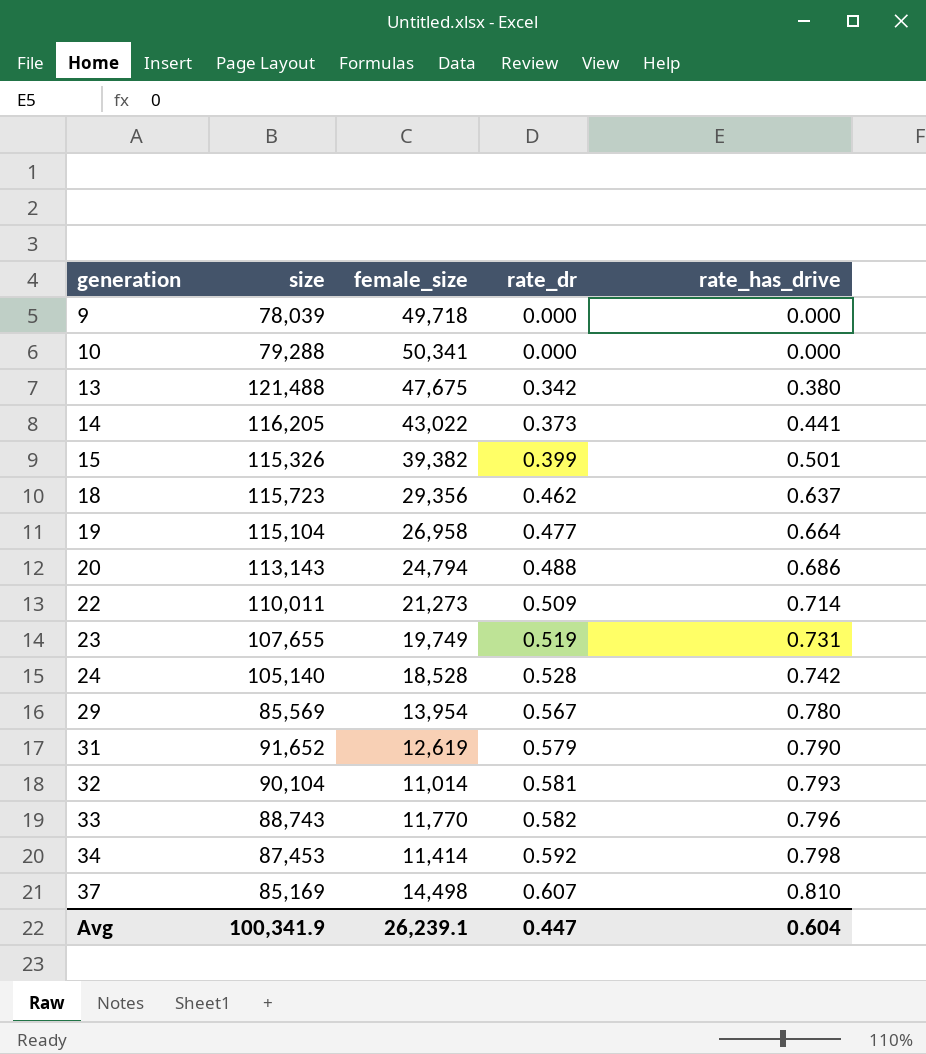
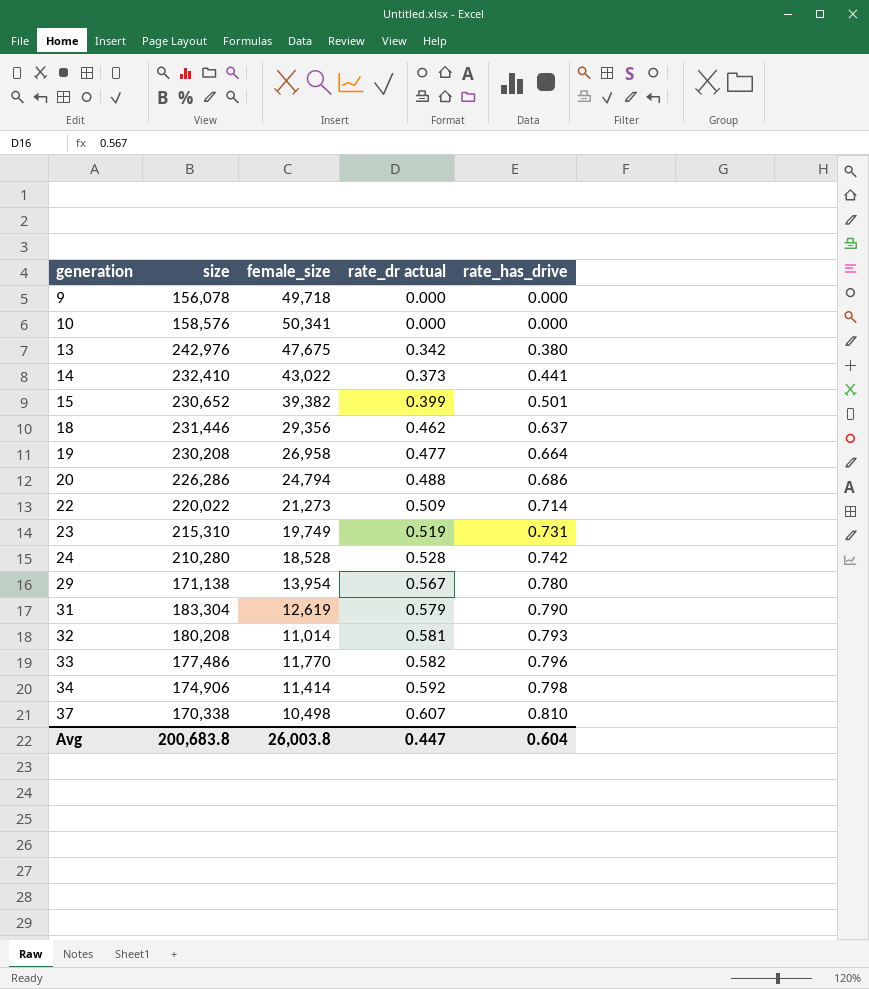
column name: rate_dr -> rate_dr actual
9 | size: 78,039 -> 156,078
10 | size: 79,288 -> 158,576
13 | size: 121,488 -> 242,976
14 | size: 116,205 -> 232,410
15 | size: 115,326 -> 230,652
18 | size: 115,723 -> 231,446
19 | size: 115,104 -> 230,208
20 | size: 113,143 -> 226,286
22 | size: 110,011 -> 220,022
23 | size: 107,655 -> 215,310
24 | size: 105,140 -> 210,280
29 | size: 85,569 -> 171,138
31 | size: 91,652 -> 183,304
32 | size: 90,104 -> 180,208
33 | size: 88,743 -> 177,486
34 | size: 87,453 -> 174,906
37 | size: 85,169 -> 170,338
37 | female_size: 14,498 -> 10,498
Avg | size: 100,341.9 -> 200,683.8
Avg | female_size: 26,239.1 -> 26,003.8

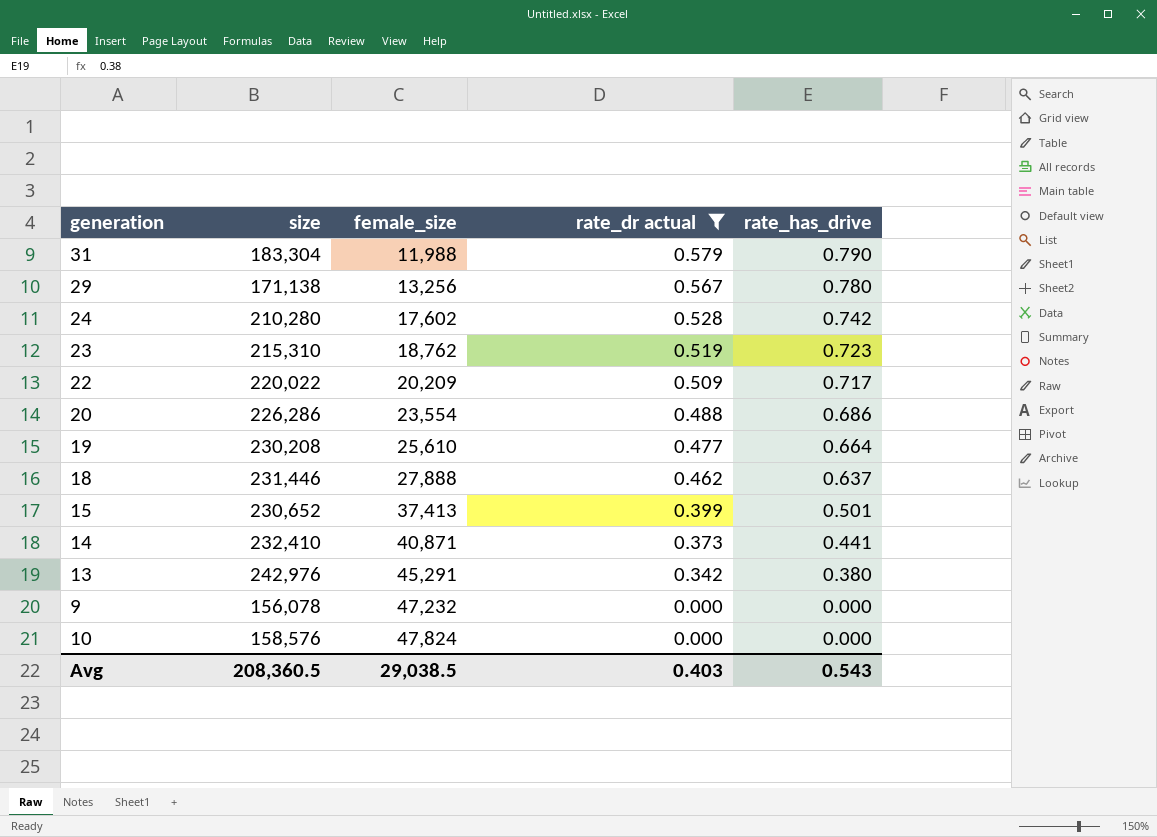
filter: none -> rate_dr actual <= 0.579
row order: generation ascending -> female_size ascending
31 | female_size: 12,619 -> 11,988
29 | female_size: 13,954 -> 13,256
24 | female_size: 18,528 -> 17,602
23 | female_size: 19,749 -> 18,762
23 | rate_has_drive: 0.731 -> 0.723
22 | female_size: 21,273 -> 20,209
22 | rate_has_drive: 0.714 -> 0.717
20 | female_size: 24,794 -> 23,554
19 | female_size: 26,958 -> 25,610
18 | female_size: 29,356 -> 27,888
15 | female_size: 39,382 -> 37,413
14 | female_size: 43,022 -> 40,871
13 | female_size: 47,675 -> 45,291
9 | female_size: 49,718 -> 47,232
10 | female_size: 50,341 -> 47,824
Avg | size: 200,683.8 -> 208,360.5
Avg | female_size: 26,003.8 -> 29,038.5
Avg | rate_dr actual: 0.447 -> 0.403
Avg | rate_has_drive: 0.604 -> 0.543

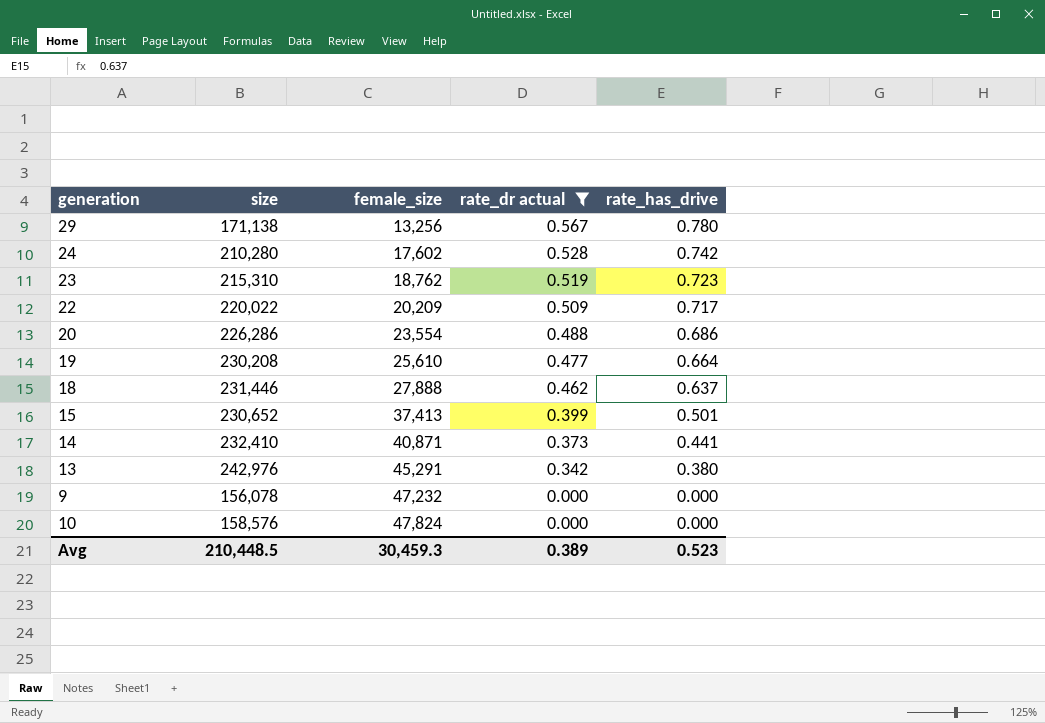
row 31: 183,304 | 11,988 | 0.579 | 0.790 -> none
Avg | size: 208,360.5 -> 210,448.5
Avg | female_size: 29,038.5 -> 30,459.3
Avg | rate_dr actual: 0.403 -> 0.389
Avg | rate_has_drive: 0.543 -> 0.523

